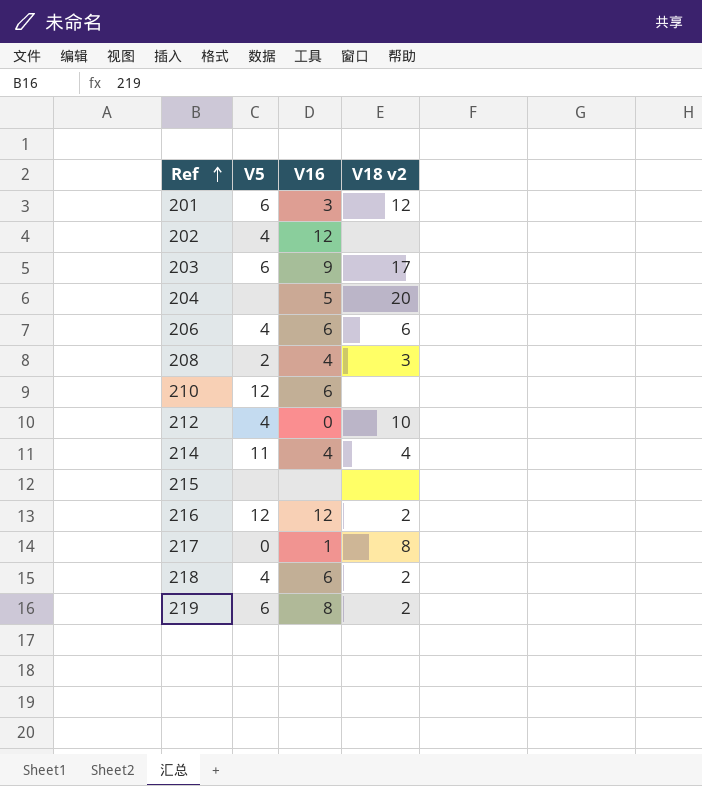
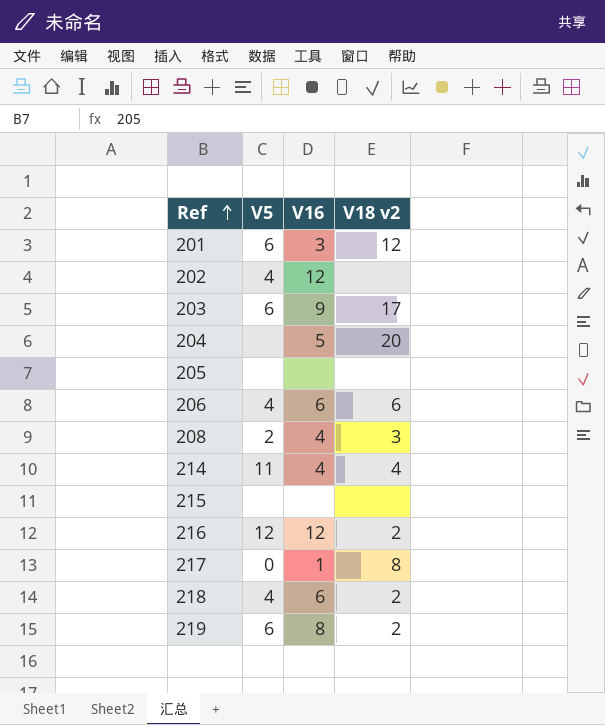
row 210: 12 | 6 | none -> none
row 212: 4 | 0 | 10 -> none
row 205: none -> none | none | none

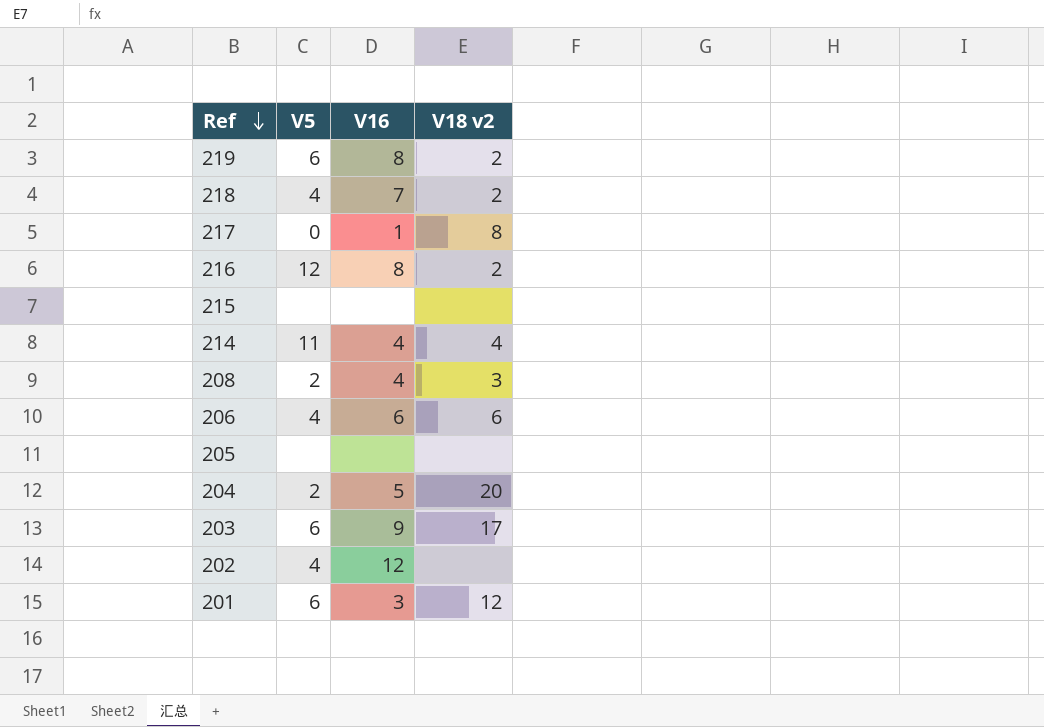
row order: Ref ascending -> Ref descending
218 | V16: 6 -> 7
216 | V16: 12 -> 8
204 | V5: none -> 2

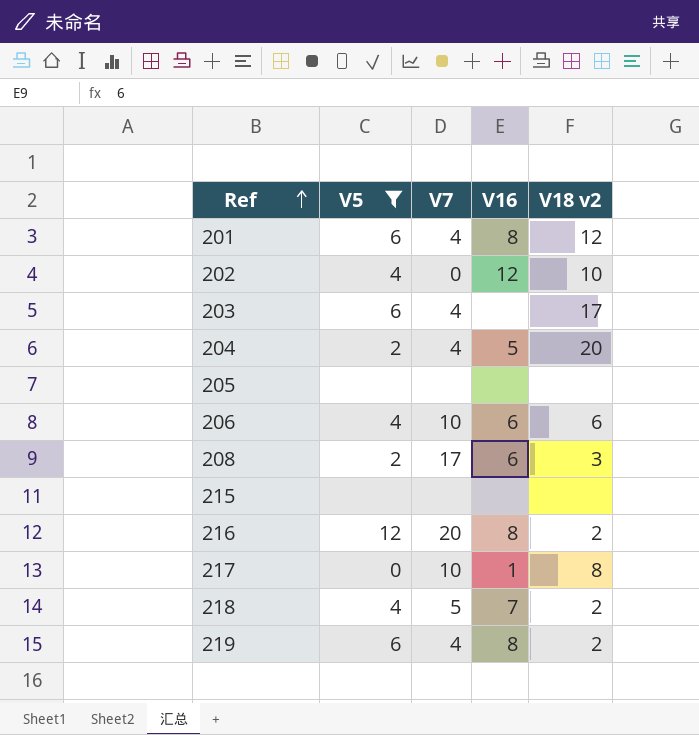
filter: none -> V5 != 11
row order: Ref descending -> Ref ascending
column V7 | position: none -> 3
201 | V16: 3 -> 8
202 | V18 v2: none -> 10
203 | V16: 9 -> none
208 | V16: 4 -> 6

